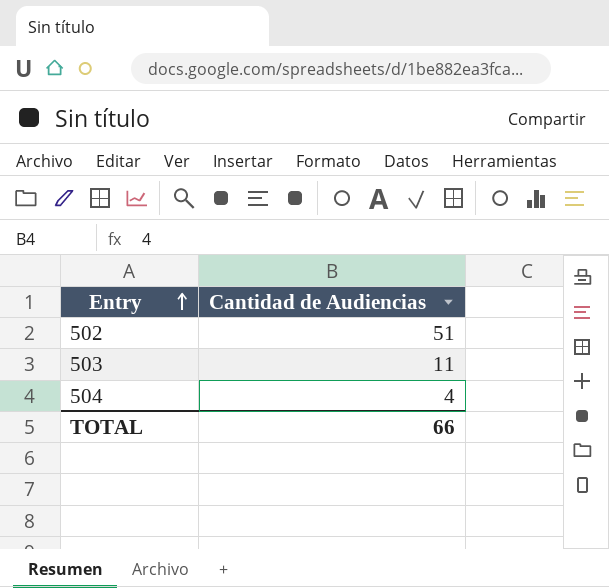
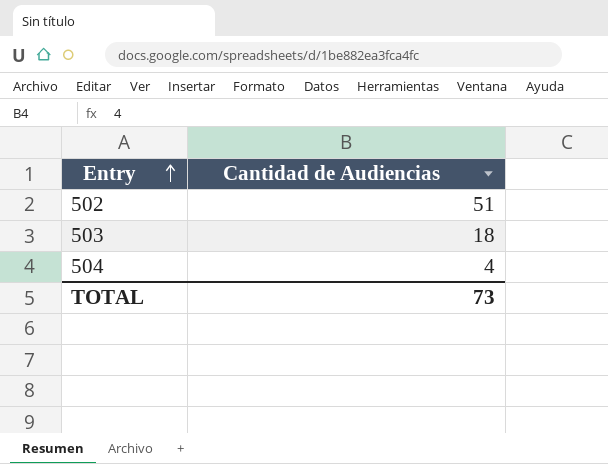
503 | Cantidad de Audiencias: 11 -> 18
TOTAL | Cantidad de Audiencias: 66 -> 73

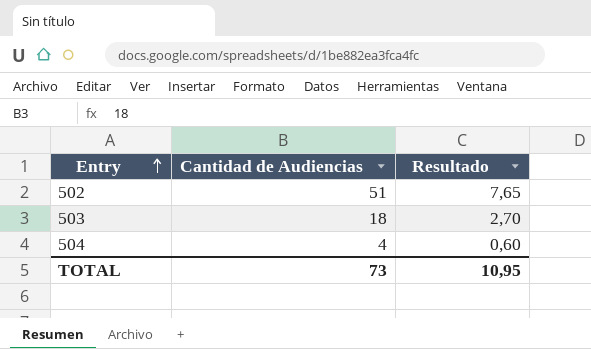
column Resultado | formula: none -> [Cantidad de Audiencias] * 0,15

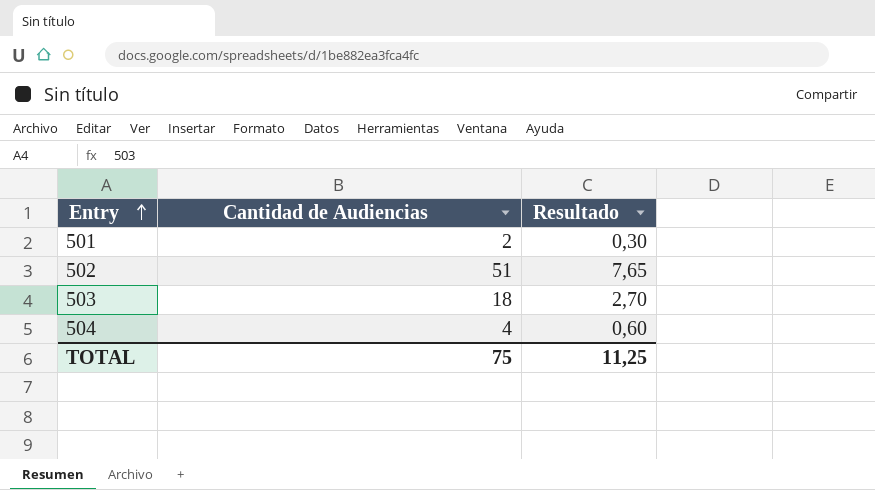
row 501: none -> 2 | 0,30
TOTAL | Cantidad de Audiencias: 73 -> 75
TOTAL | Resultado: 10,95 -> 11,25

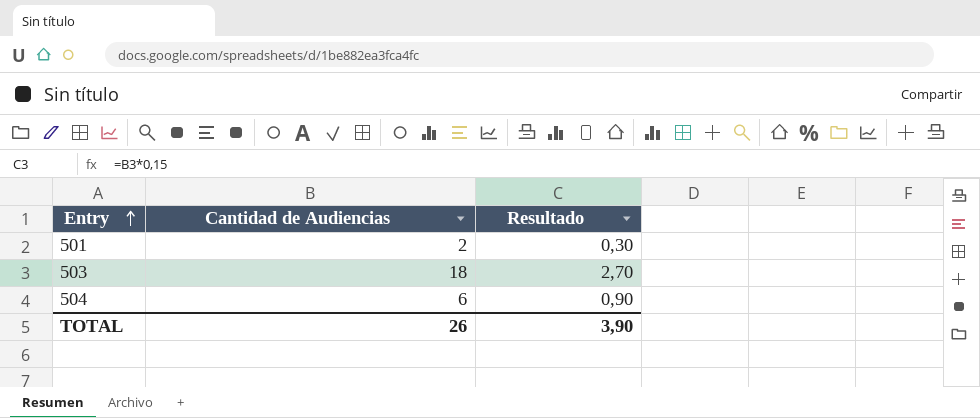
row 502: 51 | 7,65 -> none
504 | Cantidad de Audiencias: 4 -> 6
504 | Resultado: 0,60 -> 0,90
TOTAL | Cantidad de Audiencias: 75 -> 26
TOTAL | Resultado: 11,25 -> 3,90

